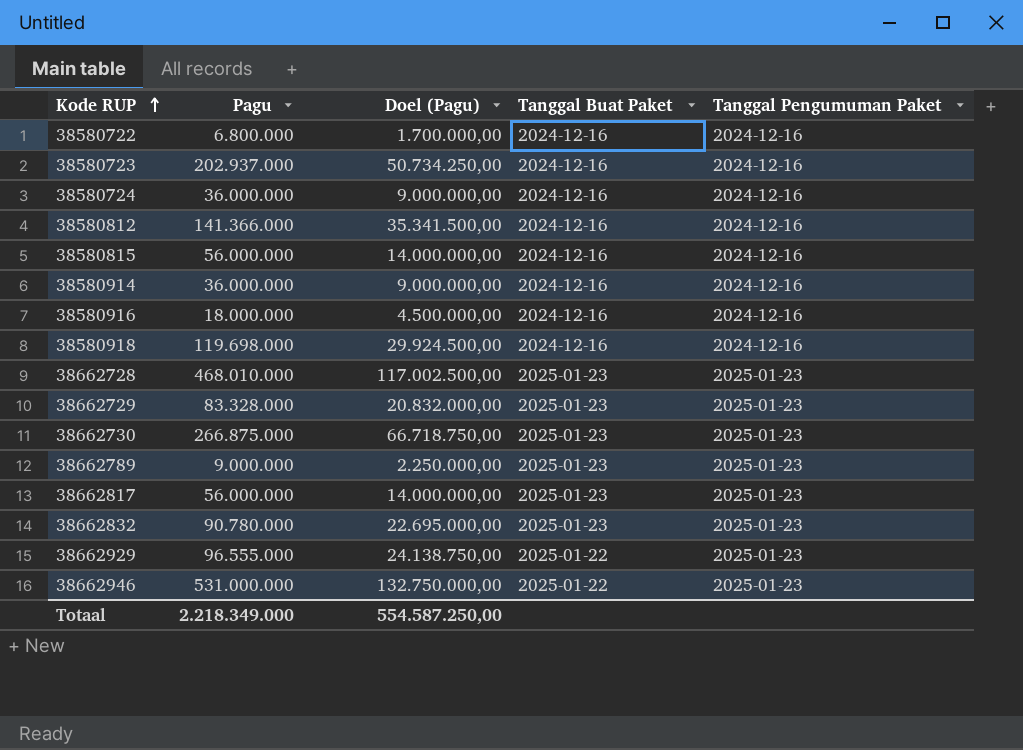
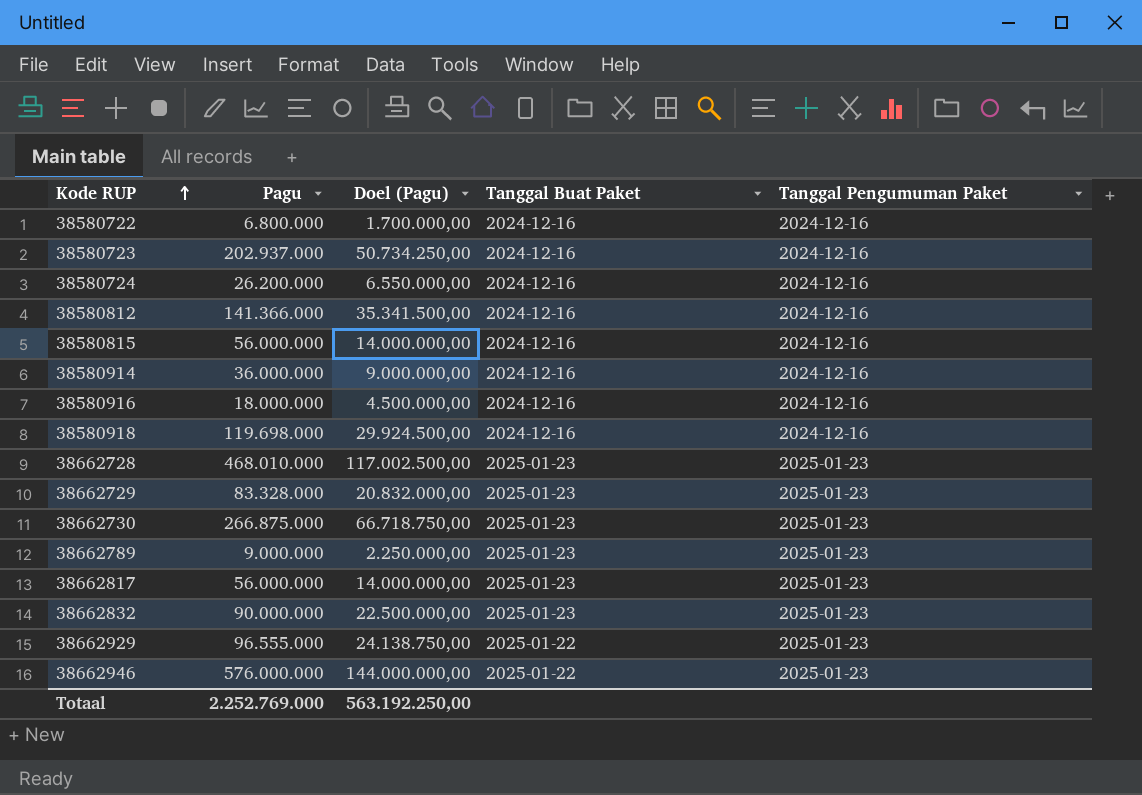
38580724 | Pagu: 36.000.000 -> 26.200.000
38580724 | Doel (Pagu): 9.000.000,00 -> 6.550.000,00
38662832 | Pagu: 90.780.000 -> 90.000.000
38662832 | Doel (Pagu): 22.695.000,00 -> 22.500.000,00
38662946 | Pagu: 531.000.000 -> 576.000.000
38662946 | Doel (Pagu): 132.750.000,00 -> 144.000.000,00
Totaal | Pagu: 2.218.349.000 -> 2.252.769.000
Totaal | Doel (Pagu): 554.587.250,00 -> 563.192.250,00

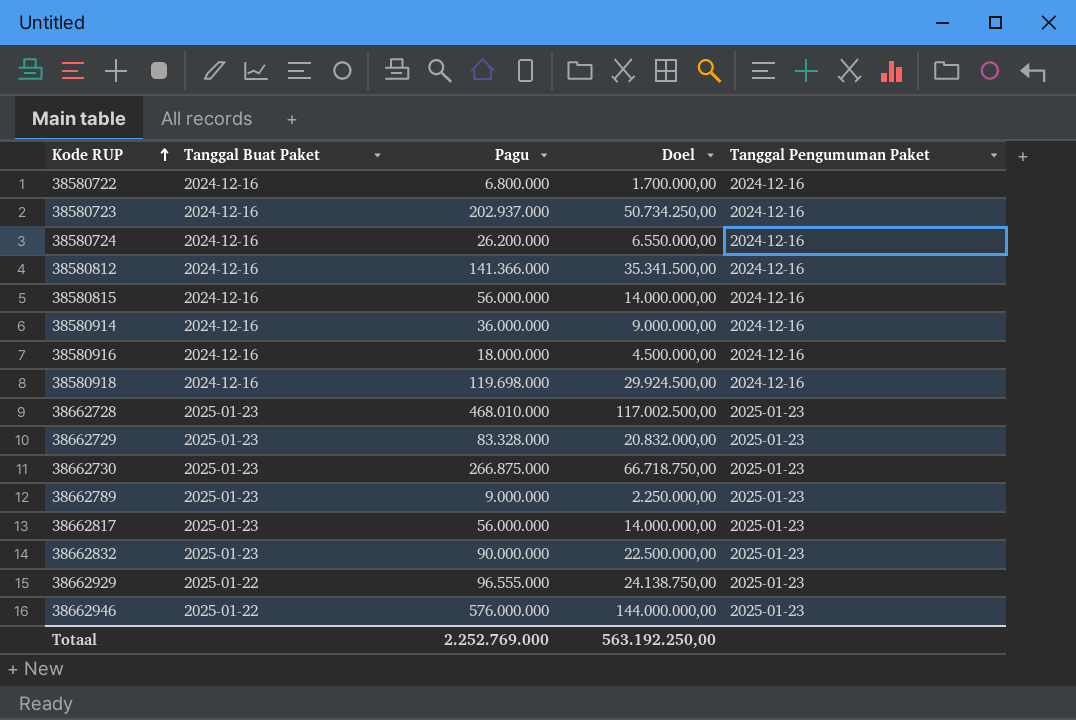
column Tanggal Buat Paket | position: 4 -> 2
column name: Doel (Pagu) -> Doel

